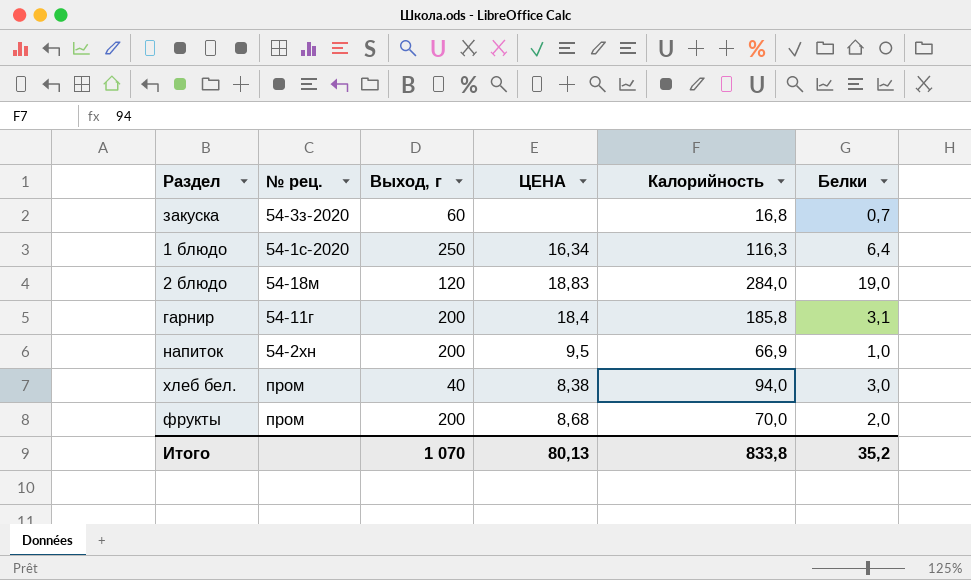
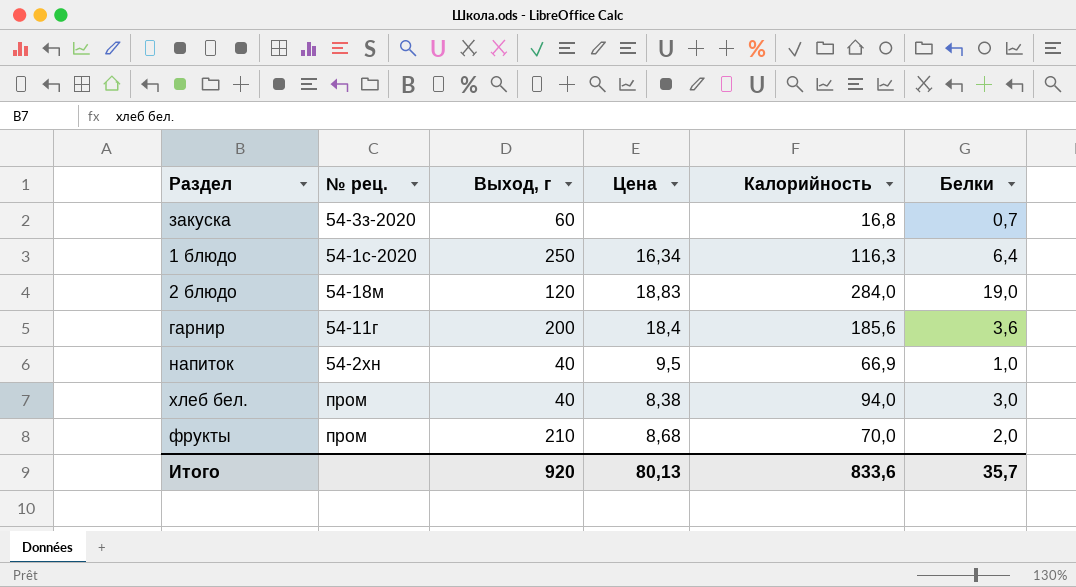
column name: ЦЕНА -> Цена
гарнир | Калорийность: 185,8 -> 185,6
гарнир | Белки: 3,1 -> 3,6
напиток | Выход, г: 200 -> 40
фрукты | Выход, г: 200 -> 210
Итого | Выход, г: 1 070 -> 920
Итого | Калорийность: 833,8 -> 833,6
Итого | Белки: 35,2 -> 35,7

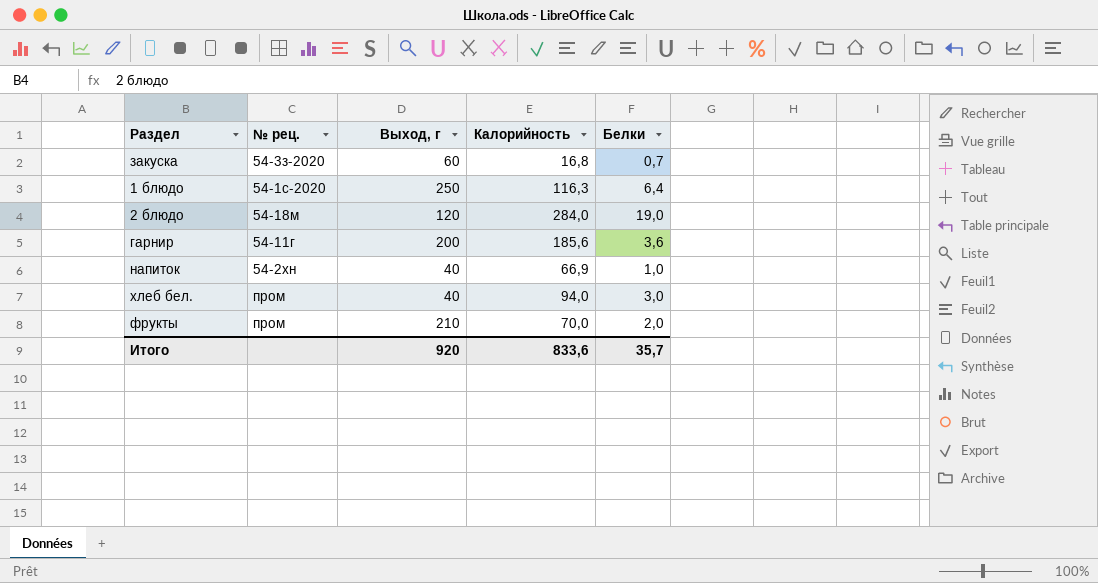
column Цена | position: 4 -> none

